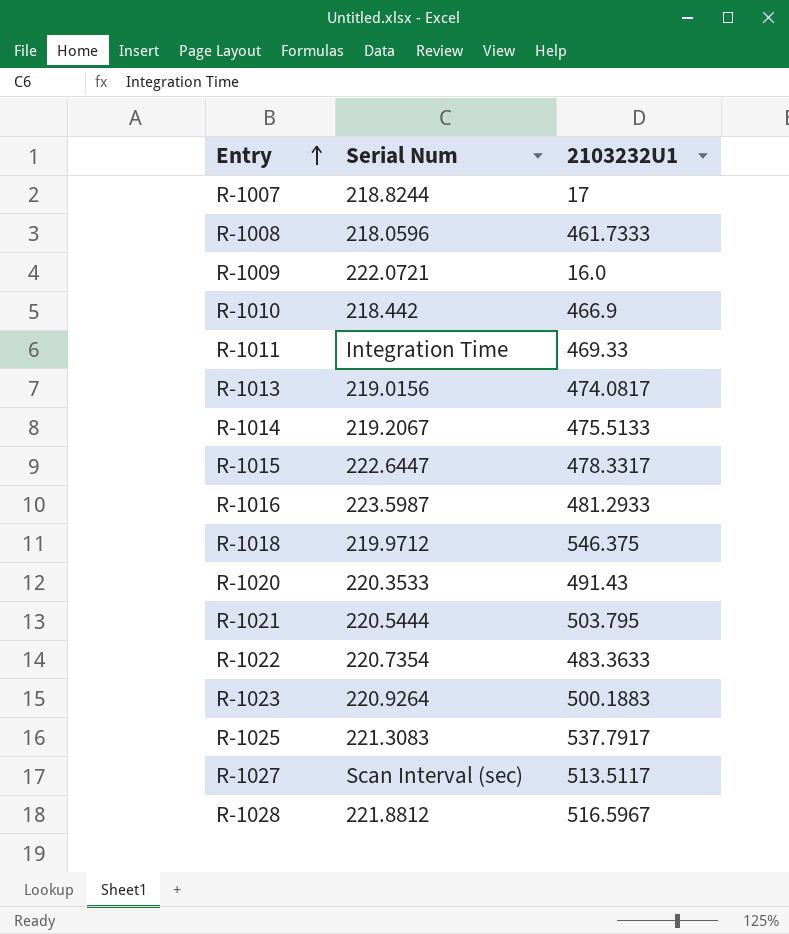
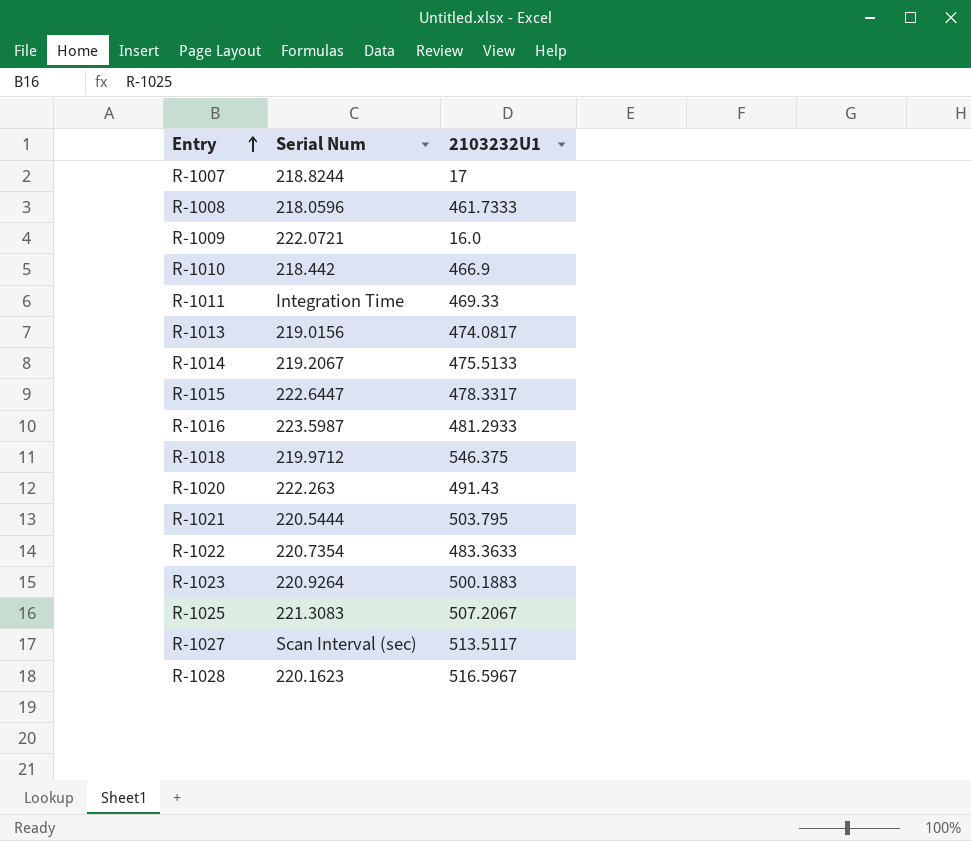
R-1020 | Serial Num: 220.3533 -> 222.263
R-1025 | 2103232U1: 537.7917 -> 507.2067
R-1028 | Serial Num: 221.8812 -> 220.1623

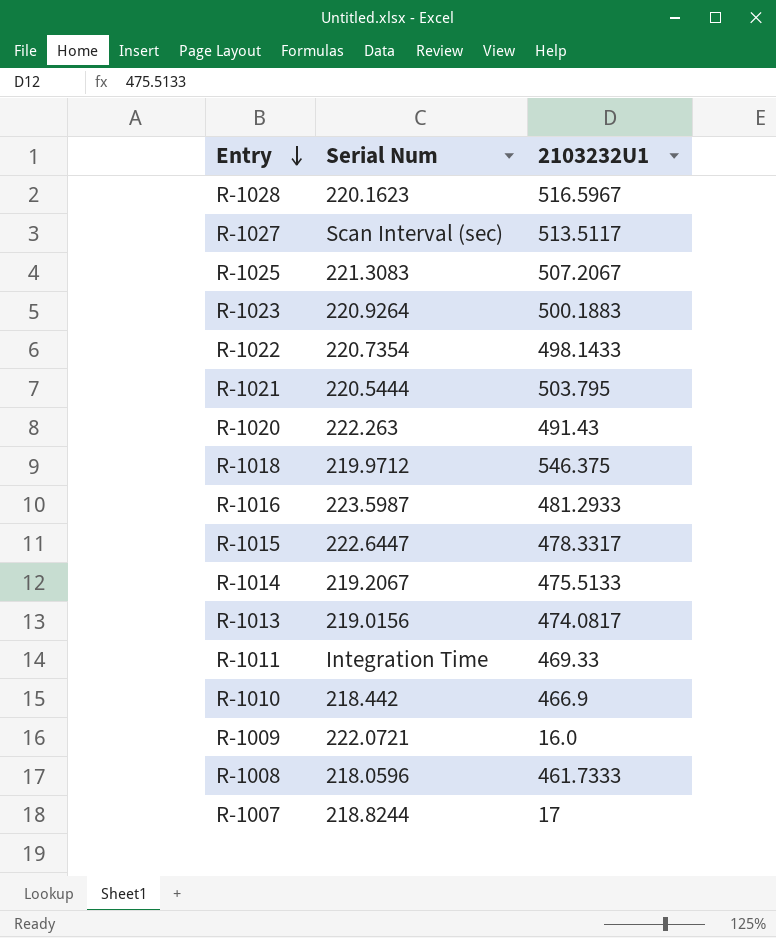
row order: Entry ascending -> Entry descending
R-1022 | 2103232U1: 483.3633 -> 498.1433

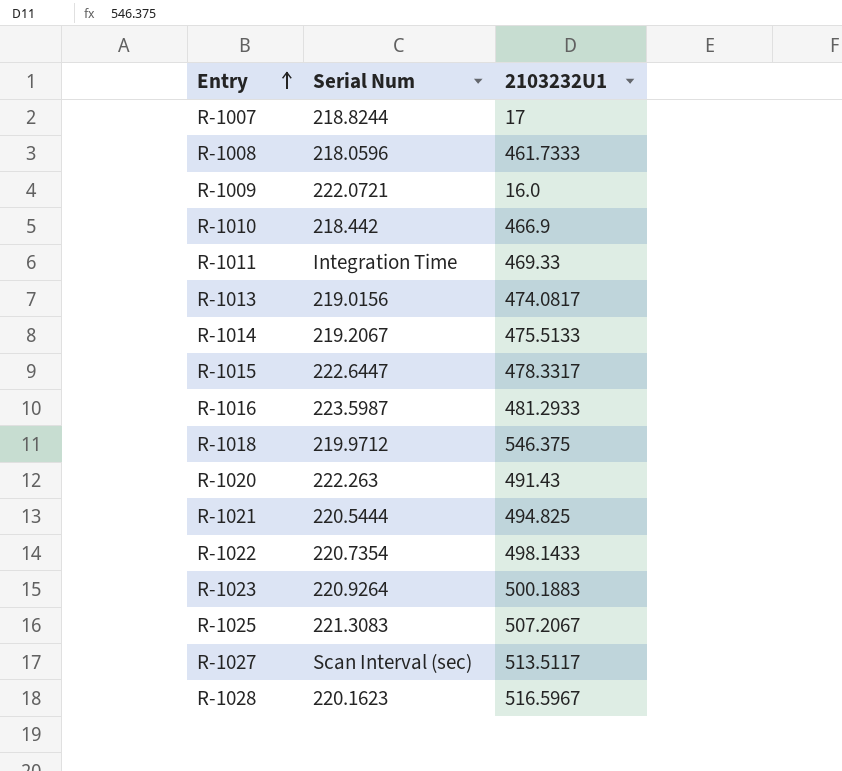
row order: Entry descending -> Entry ascending
R-1021 | 2103232U1: 503.795 -> 494.825

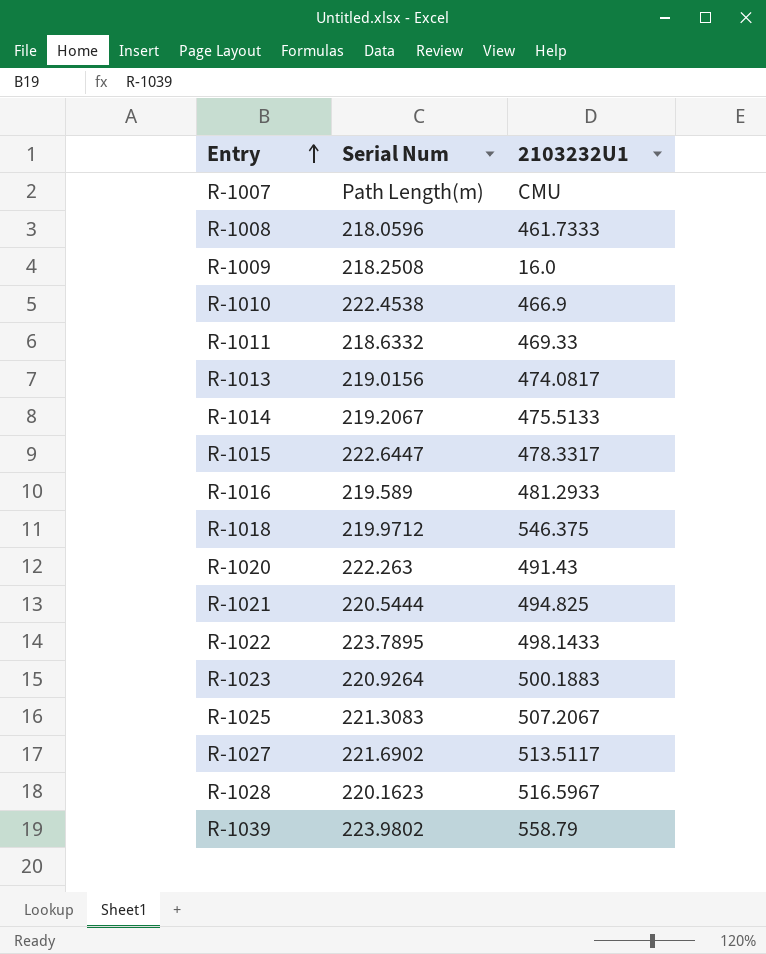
R-1007 | Serial Num: 218.8244 -> Path Length(m)
R-1007 | 2103232U1: 17 -> CMU
R-1009 | Serial Num: 222.0721 -> 218.2508
R-1010 | Serial Num: 218.442 -> 222.4538
R-1011 | Serial Num: Integration Time -> 218.6332
R-1016 | Serial Num: 223.5987 -> 219.589
R-1022 | Serial Num: 220.7354 -> 223.7895
R-1027 | Serial Num: Scan Interval (sec) -> 221.6902
row R-1039: none -> 223.9802 | 558.79

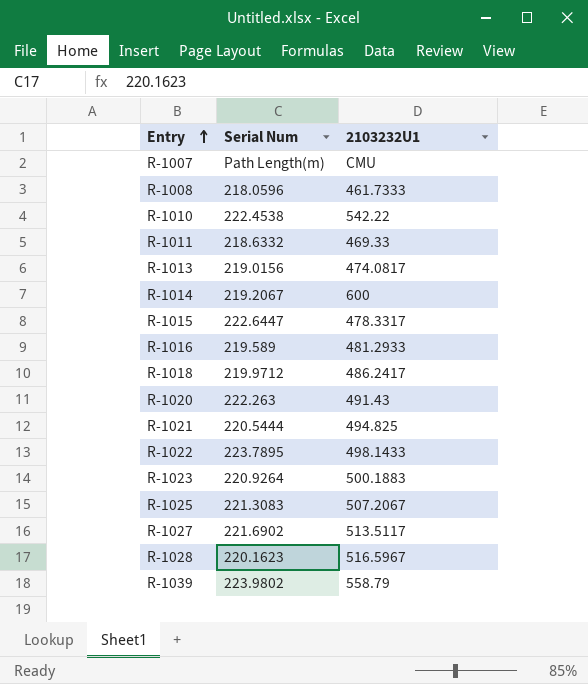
row R-1009: 218.2508 | 16.0 -> none
R-1010 | 2103232U1: 466.9 -> 542.22
R-1014 | 2103232U1: 475.5133 -> 600
R-1018 | 2103232U1: 546.375 -> 486.2417

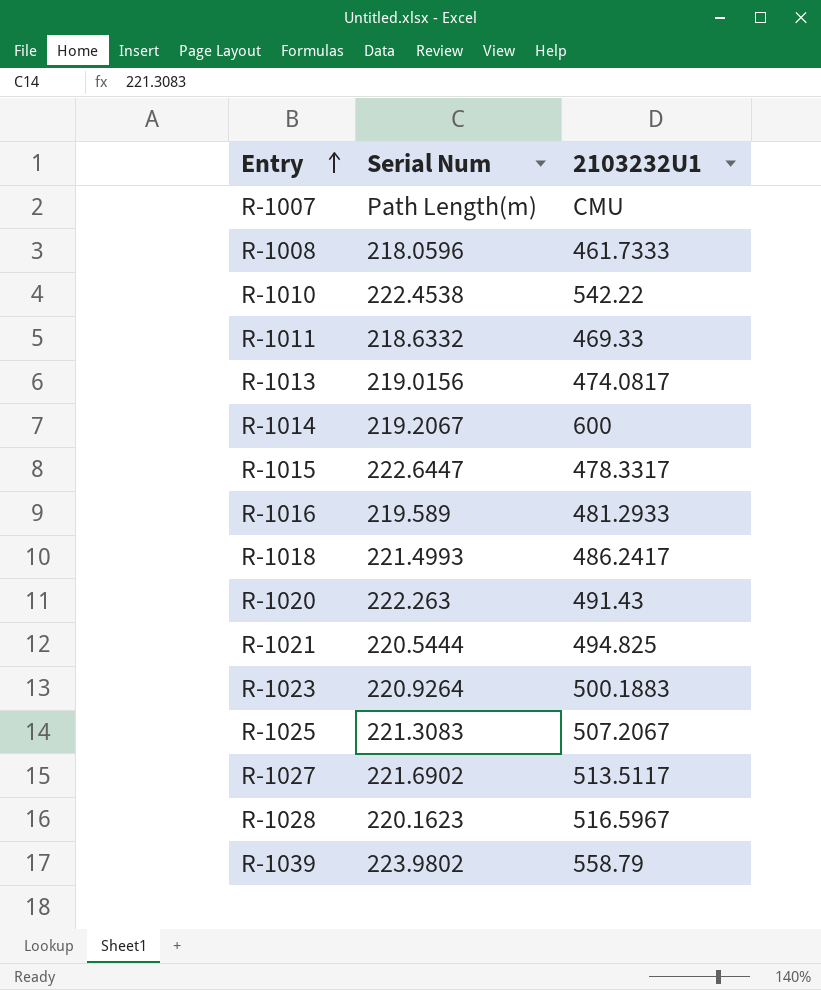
row R-1022: 223.7895 | 498.1433 -> none
R-1018 | Serial Num: 219.9712 -> 221.4993

